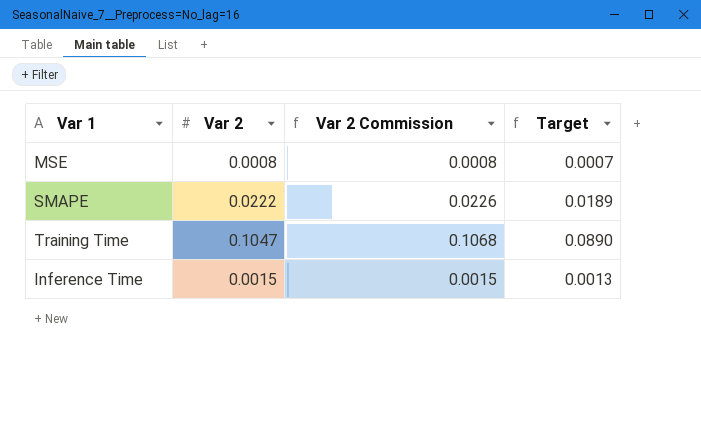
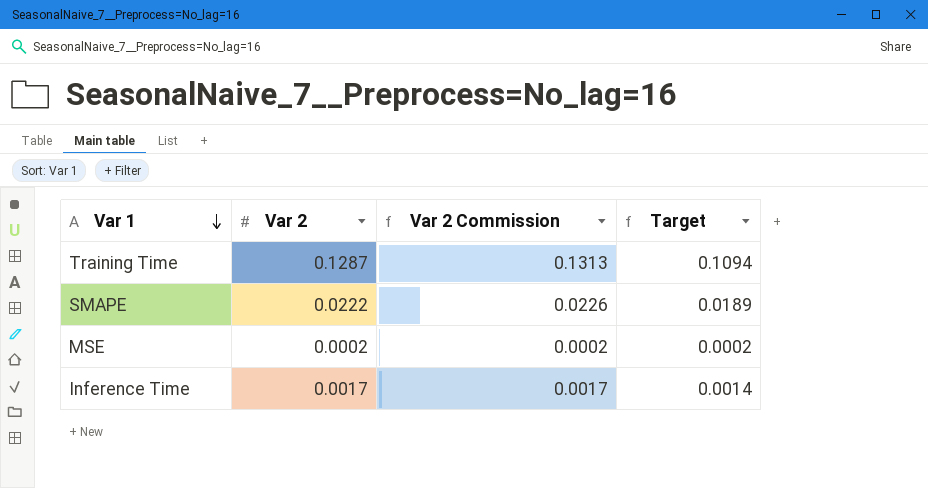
row order: none -> Var 1 descending
Training Time | Var 2: 0.1047 -> 0.1287
Training Time | Var 2 Commission: 0.1068 -> 0.1313
Training Time | Target: 0.0890 -> 0.1094
MSE | Var 2: 0.0008 -> 0.0002
MSE | Var 2 Commission: 0.0008 -> 0.0002
MSE | Target: 0.0007 -> 0.0002
Inference Time | Var 2: 0.0015 -> 0.0017
Inference Time | Var 2 Commission: 0.0015 -> 0.0017
Inference Time | Target: 0.0013 -> 0.0014

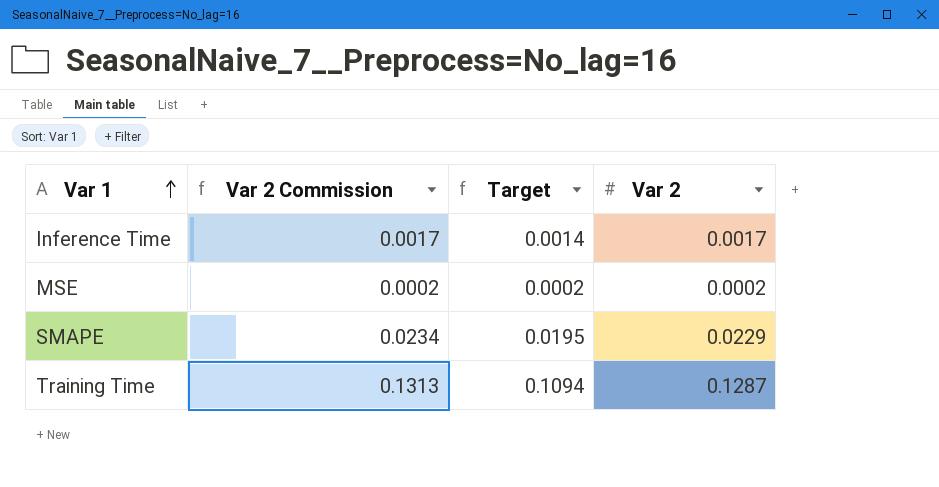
row order: Var 1 descending -> Var 1 ascending
column Var 2 | position: 2 -> 4
SMAPE | Var 2 Commission: 0.0226 -> 0.0234
SMAPE | Target: 0.0189 -> 0.0195
SMAPE | Var 2: 0.0222 -> 0.0229

